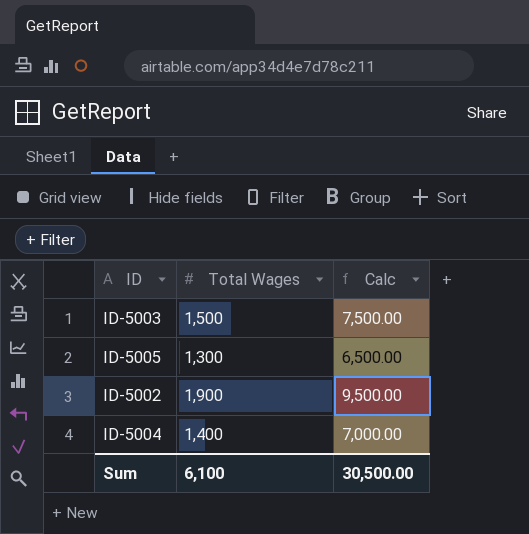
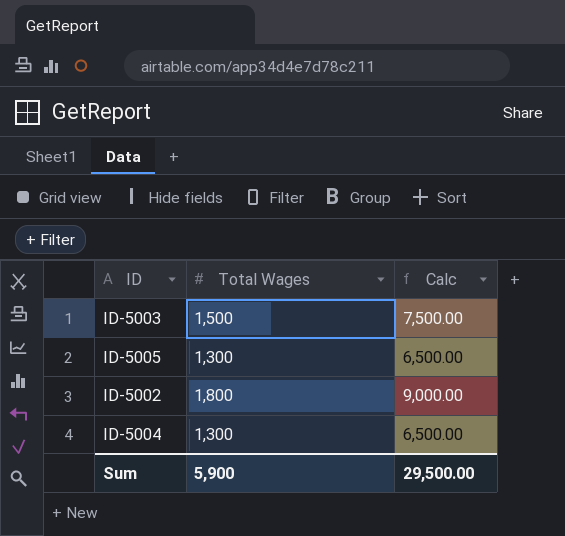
ID-5002 | Total Wages: 1,900 -> 1,800
ID-5002 | Calc: 9,500.00 -> 9,000.00
ID-5004 | Total Wages: 1,400 -> 1,300
ID-5004 | Calc: 7,000.00 -> 6,500.00
Sum | Total Wages: 6,100 -> 5,900
Sum | Calc: 30,500.00 -> 29,500.00

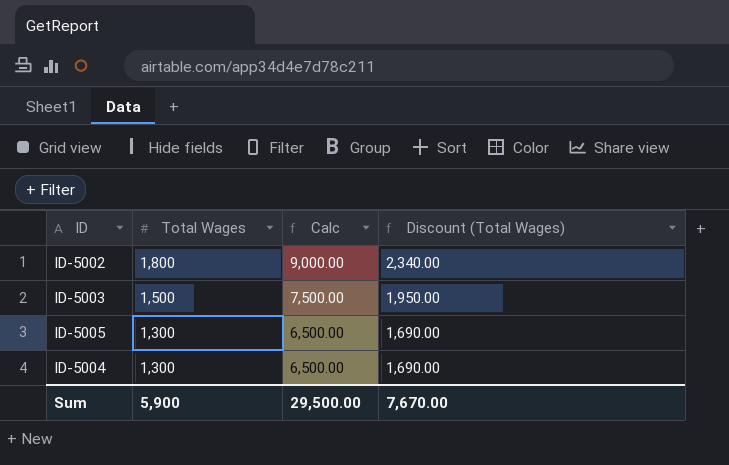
row order: none -> Total Wages descending
column Discount (Total Wages) | formula: none -> [Total Wages] * 1.3

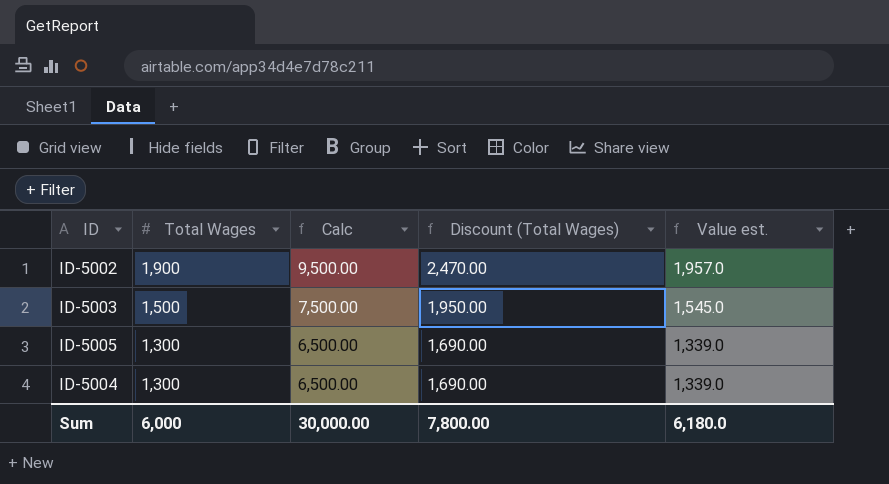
column Value est. | formula: none -> [Total Wages] * 1.03
ID-5002 | Total Wages: 1,800 -> 1,900
ID-5002 | Calc: 9,000.00 -> 9,500.00
ID-5002 | Discount (Total Wages): 2,340.00 -> 2,470.00
Sum | Total Wages: 5,900 -> 6,000
Sum | Calc: 29,500.00 -> 30,000.00
Sum | Discount (Total Wages): 7,670.00 -> 7,800.00

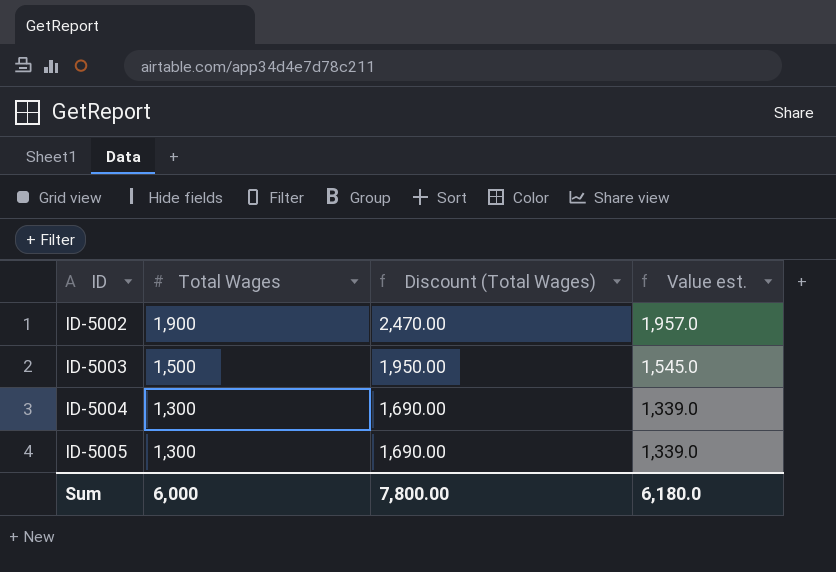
row order: Total Wages descending -> ID ascending
column Calc | formula: [Total Wages] * 5 -> none

